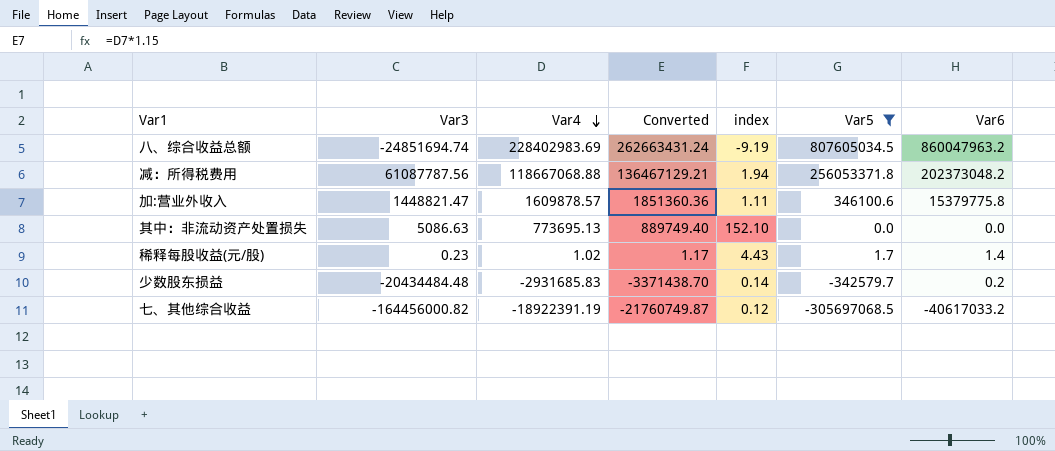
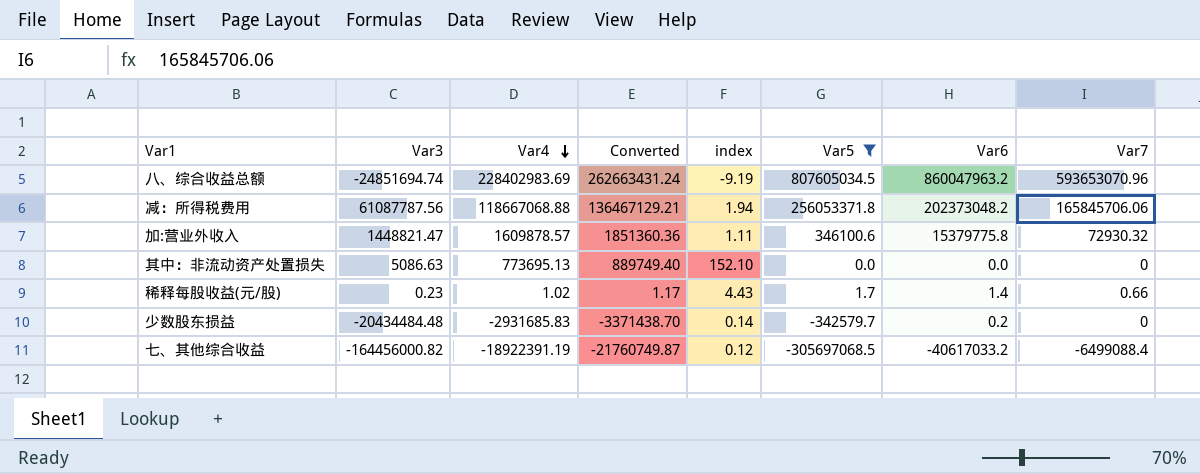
column Var7 | position: none -> 8

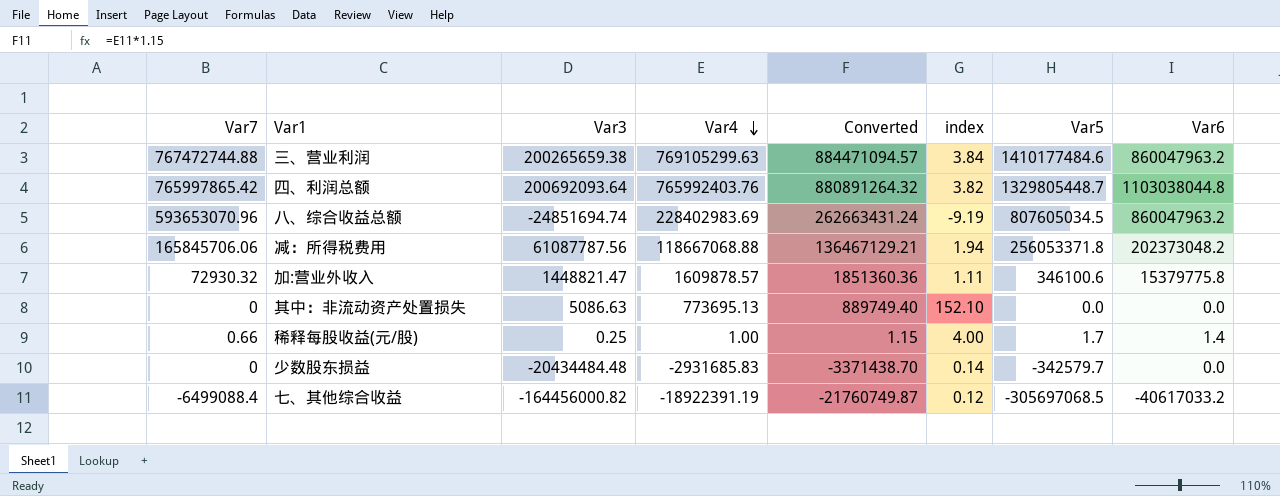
filter: Var5 <= 807605034.5 -> none
column Var7 | position: 8 -> 1
稀释每股收益(元/股) | Var3: 0.23 -> 0.25
稀释每股收益(元/股) | Var4: 1.02 -> 1.00
稀释每股收益(元/股) | Converted: 1.17 -> 1.15
稀释每股收益(元/股) | index: 4.43 -> 4.00
少数股东损益 | Var6: 0.2 -> 0.0

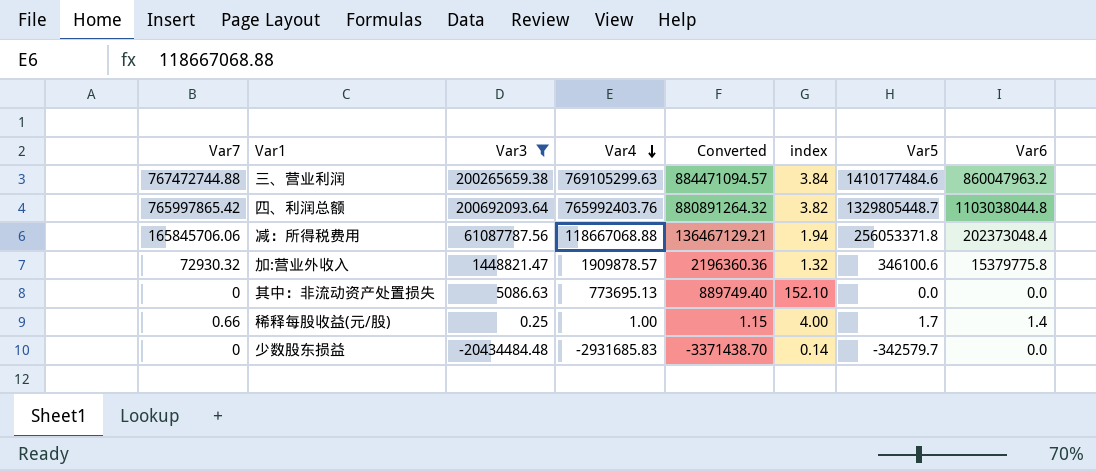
filter: none -> Var3 >= -20434484.48
减：所得税费用 | Var6: 202373048.2 -> 202373048.4
加:营业外收入 | Var4: 1609878.57 -> 1909878.57
加:营业外收入 | Converted: 1851360.36 -> 2196360.36
加:营业外收入 | index: 1.11 -> 1.32

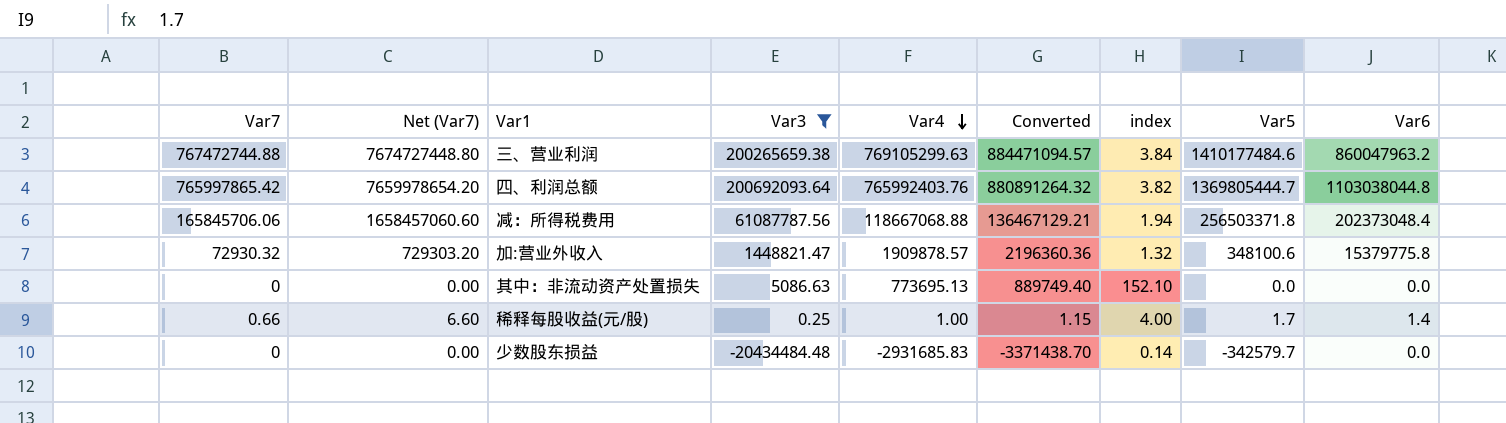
column Net (Var7) | formula: none -> [Var7] * 10
四、利润总额 | Var5: 1329805448.7 -> 1369805444.7
减：所得税费用 | Var5: 256053371.8 -> 256503371.8
加:营业外收入 | Var5: 346100.6 -> 348100.6

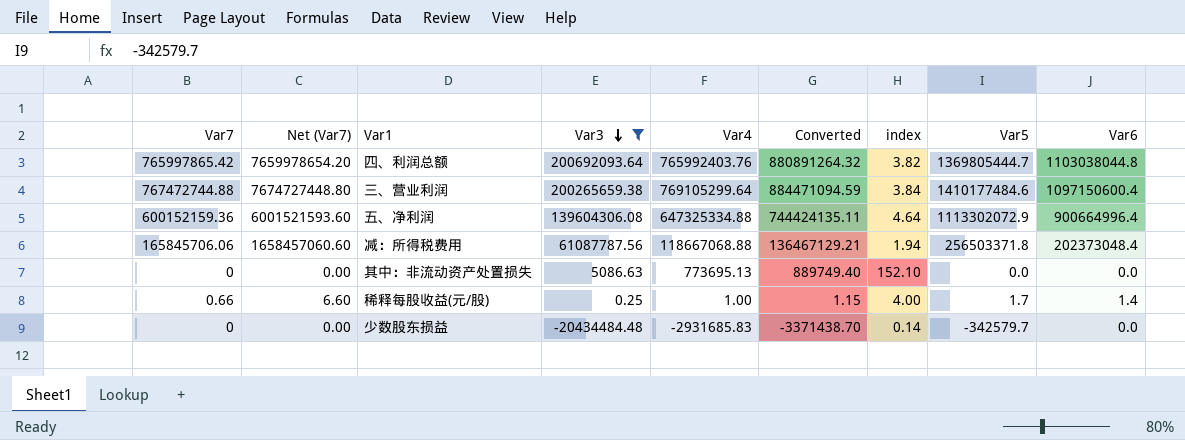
row order: Var4 descending -> Var3 descending
row 加:营业外收入: 72930.32 | 729303.20 | 1448821.47 | 1909878.57 | 2196360.36 | 1.32 | 348100.6 | 15379775.8 -> none
三、营业利润 | Var4: 769105299.63 -> 769105299.64
三、营业利润 | Converted: 884471094.57 -> 884471094.59
三、营业利润 | Var6: 860047963.2 -> 1097150600.4
row 五、净利润: none -> 600152159.36 | 6001521593.60 | 139604306.08 | 647325334.88 | 744424135.11 | 4.64 | 1113302072.9 | 900664996.4

